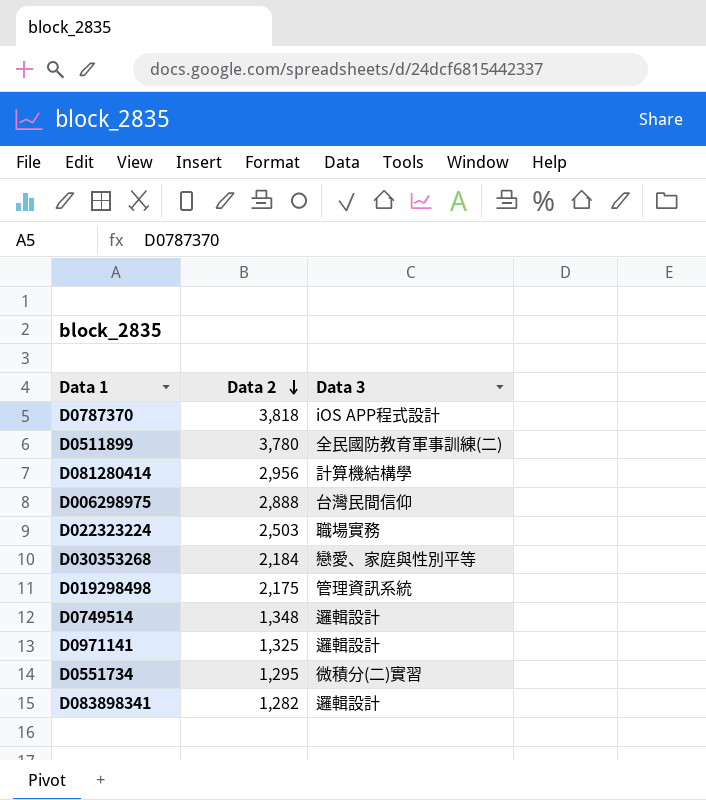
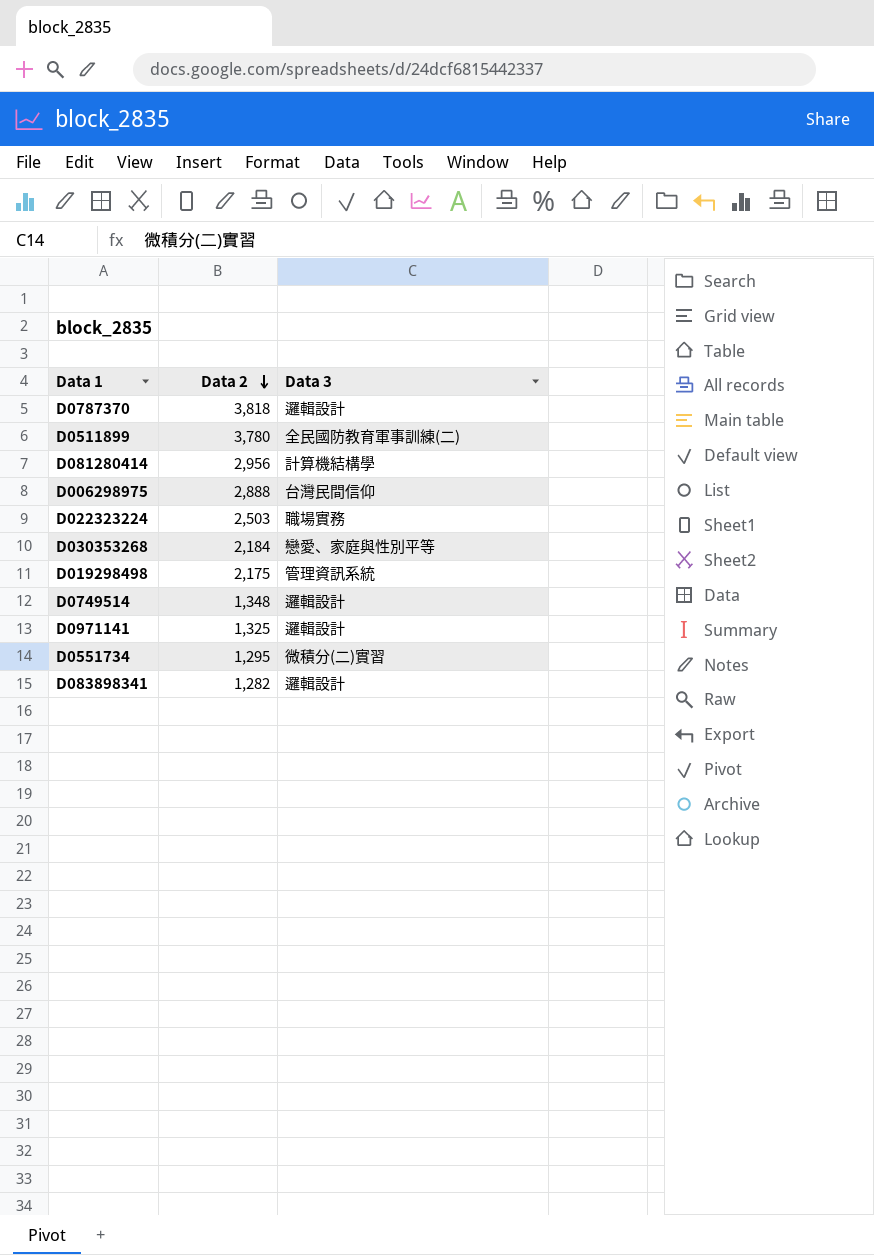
D0787370 | Data 3: iOS APP程式設計 -> 邏輯設計

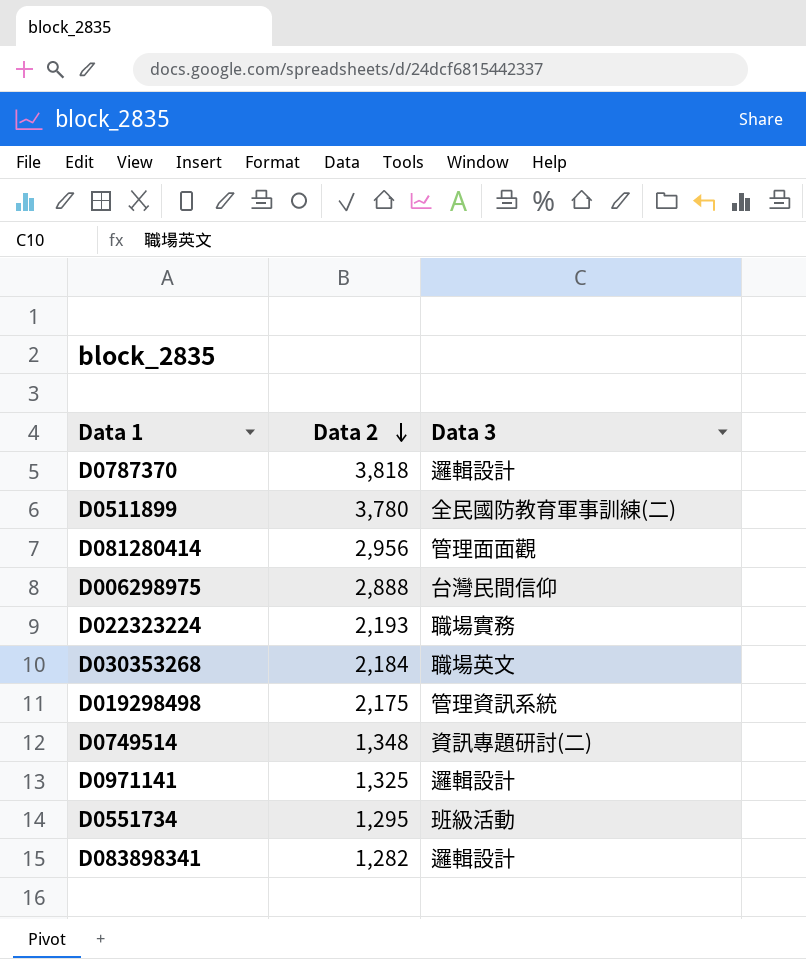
D081280414 | Data 3: 計算機結構學 -> 管理面面觀
D022323224 | Data 2: 2,503 -> 2,193
D030353268 | Data 3: 戀愛、家庭與性別平等 -> 職場英文
D0749514 | Data 3: 邏輯設計 -> 資訊專題研討(二)
D0551734 | Data 3: 微積分(二)實習 -> 班級活動

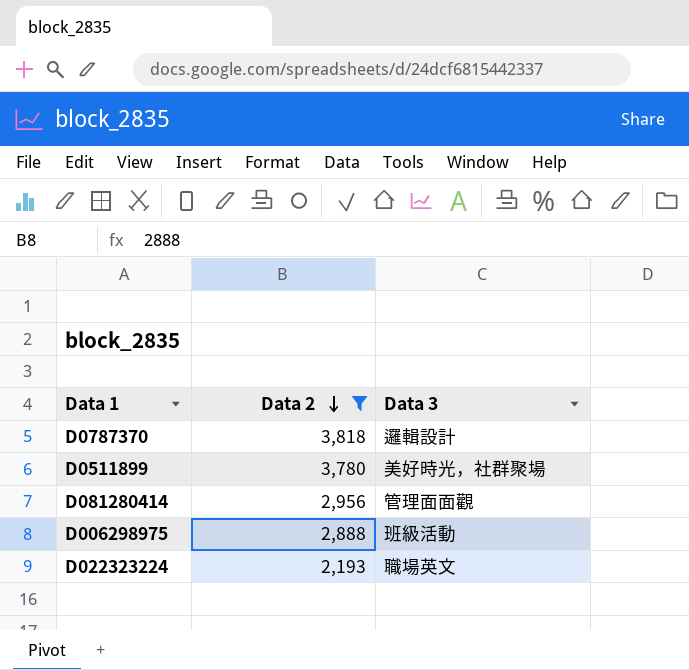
filter: none -> Data 2 >= 2,193
D0511899 | Data 3: 全民國防教育軍事訓練(二) -> 美好時光，社群聚場
D006298975 | Data 3: 台灣民間信仰 -> 班級活動
D022323224 | Data 3: 職場實務 -> 職場英文

